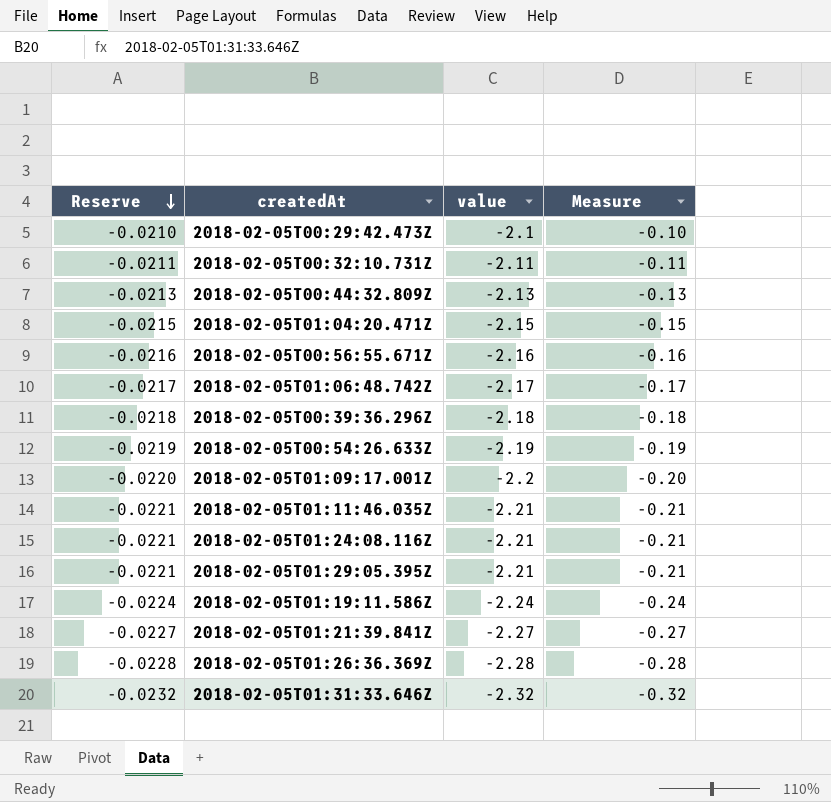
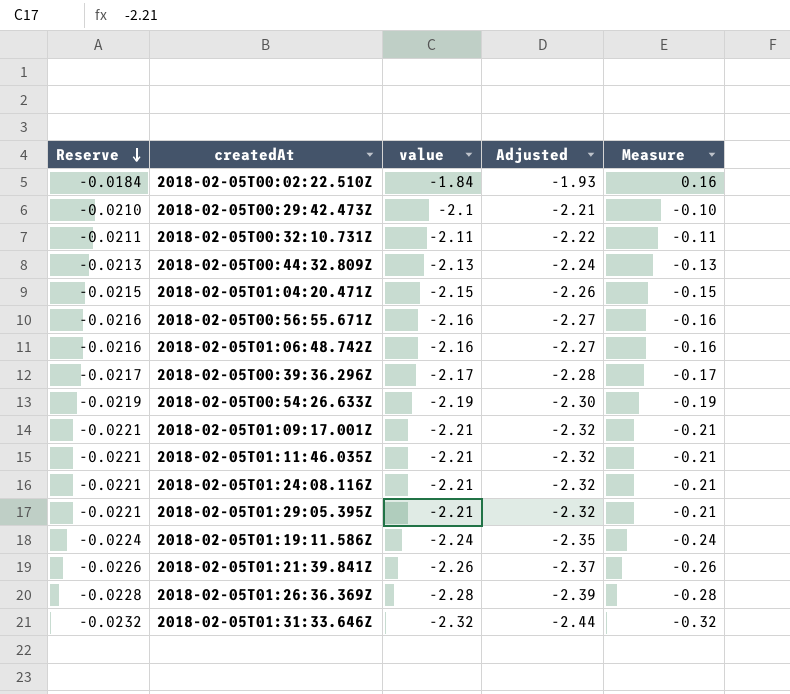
column Adjusted | formula: none -> [value] * 1.05
row 2018-02-05T00:02:22.510Z: none -> -0.0184 | -1.84 | -1.93 | 0.16
2018-02-05T01:06:48.742Z | Reserve: -0.0217 -> -0.0216
2018-02-05T01:06:48.742Z | value: -2.17 -> -2.16
2018-02-05T01:06:48.742Z | Measure: -0.17 -> -0.16
2018-02-05T00:39:36.296Z | Reserve: -0.0218 -> -0.0217
2018-02-05T00:39:36.296Z | value: -2.18 -> -2.17
2018-02-05T00:39:36.296Z | Measure: -0.18 -> -0.17
2018-02-05T01:09:17.001Z | Reserve: -0.0220 -> -0.0221
2018-02-05T01:09:17.001Z | value: -2.2 -> -2.21
2018-02-05T01:09:17.001Z | Measure: -0.20 -> -0.21
2018-02-05T01:21:39.841Z | Reserve: -0.0227 -> -0.0226
2018-02-05T01:21:39.841Z | value: -2.27 -> -2.26
2018-02-05T01:21:39.841Z | Measure: -0.27 -> -0.26

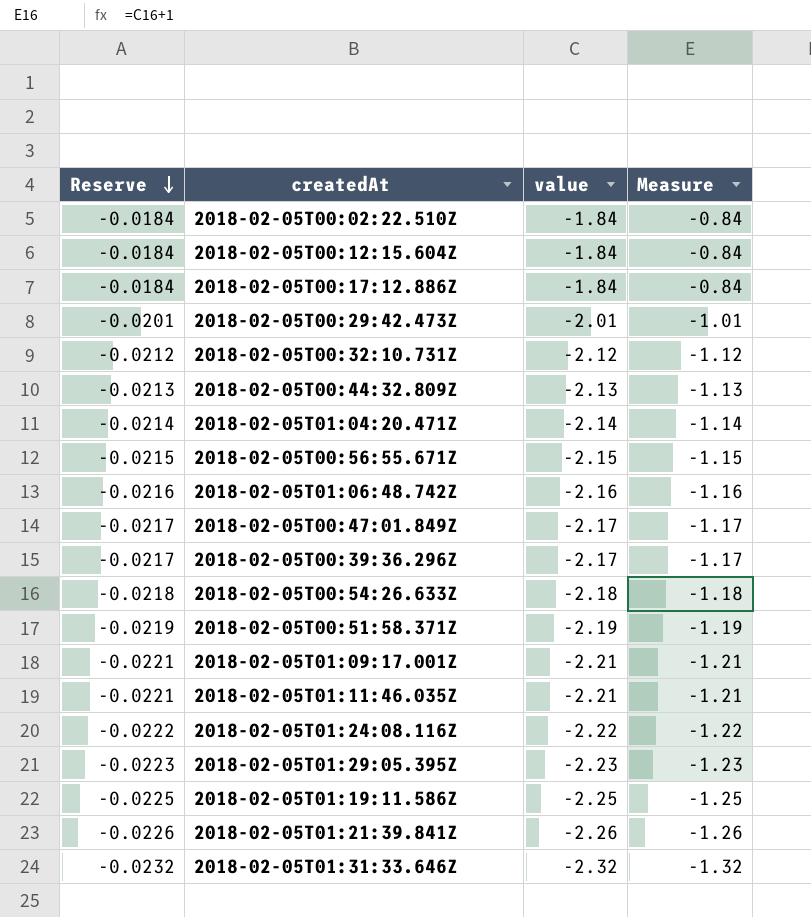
column Adjusted | formula: [value] * 1.05 -> none
column Measure | formula: [value] + 2 -> [value] + 1
row 2018-02-05T01:26:36.369Z: -0.0228 | -2.28 | -2.39 | -0.28 -> none
row 2018-02-05T00:12:15.604Z: none -> -0.0184 | -1.84 | -0.84
row 2018-02-05T00:17:12.886Z: none -> -0.0184 | -1.84 | -0.84
2018-02-05T00:29:42.473Z | Reserve: -0.0210 -> -0.0201
2018-02-05T00:29:42.473Z | value: -2.1 -> -2.01
2018-02-05T00:32:10.731Z | Reserve: -0.0211 -> -0.0212
2018-02-05T00:32:10.731Z | value: -2.11 -> -2.12
2018-02-05T01:04:20.471Z | Reserve: -0.0215 -> -0.0214
2018-02-05T01:04:20.471Z | value: -2.15 -> -2.14
2018-02-05T00:56:55.671Z | Reserve: -0.0216 -> -0.0215
2018-02-05T00:56:55.671Z | value: -2.16 -> -2.15
row 2018-02-05T00:47:01.849Z: none -> -0.0217 | -2.17 | -1.17
2018-02-05T00:54:26.633Z | Reserve: -0.0219 -> -0.0218
2018-02-05T00:54:26.633Z | value: -2.19 -> -2.18
row 2018-02-05T00:51:58.371Z: none -> -0.0219 | -2.19 | -1.19
2018-02-05T01:24:08.116Z | Reserve: -0.0221 -> -0.0222
2018-02-05T01:24:08.116Z | value: -2.21 -> -2.22
2018-02-05T01:29:05.395Z | Reserve: -0.0221 -> -0.0223
2018-02-05T01:29:05.395Z | value: -2.21 -> -2.23
2018-02-05T01:19:11.586Z | Reserve: -0.0224 -> -0.0225
2018-02-05T01:19:11.586Z | value: -2.24 -> -2.25

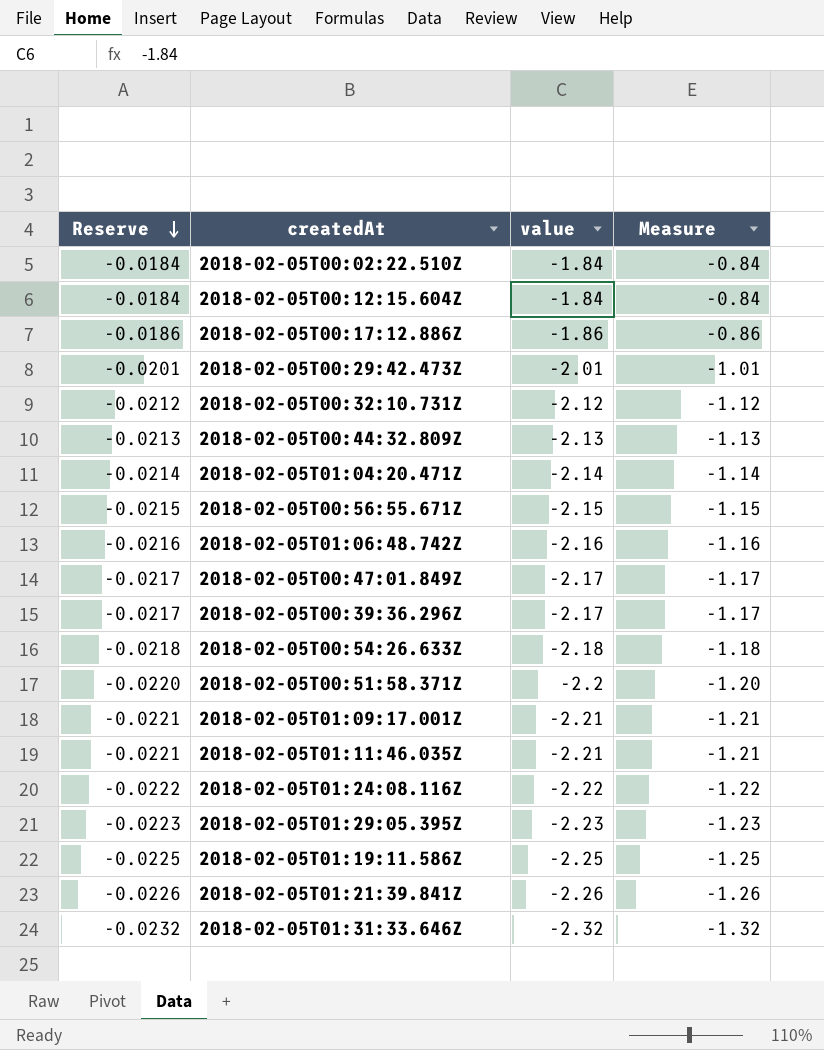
2018-02-05T00:17:12.886Z | Reserve: -0.0184 -> -0.0186
2018-02-05T00:17:12.886Z | value: -1.84 -> -1.86
2018-02-05T00:17:12.886Z | Measure: -0.84 -> -0.86
2018-02-05T00:51:58.371Z | Reserve: -0.0219 -> -0.0220
2018-02-05T00:51:58.371Z | value: -2.19 -> -2.2
2018-02-05T00:51:58.371Z | Measure: -1.19 -> -1.20

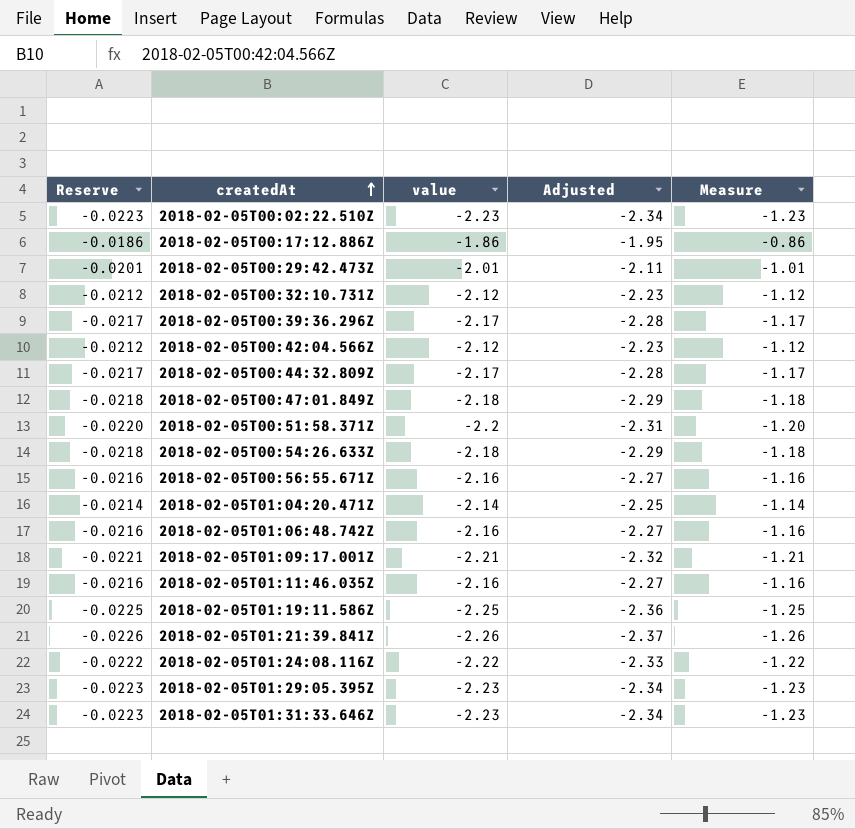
row order: Reserve descending -> createdAt ascending
column Adjusted | formula: none -> [value] * 1.05
row 2018-02-05T00:12:15.604Z: -0.0184 | -1.84 | -0.84 -> none
2018-02-05T00:02:22.510Z | Reserve: -0.0184 -> -0.0223
2018-02-05T00:02:22.510Z | value: -1.84 -> -2.23
2018-02-05T00:02:22.510Z | Measure: -0.84 -> -1.23
row 2018-02-05T00:42:04.566Z: none -> -0.0212 | -2.12 | -2.23 | -1.12
2018-02-05T00:44:32.809Z | Reserve: -0.0213 -> -0.0217
2018-02-05T00:44:32.809Z | value: -2.13 -> -2.17
2018-02-05T00:44:32.809Z | Measure: -1.13 -> -1.17
2018-02-05T00:47:01.849Z | Reserve: -0.0217 -> -0.0218
2018-02-05T00:47:01.849Z | value: -2.17 -> -2.18
2018-02-05T00:47:01.849Z | Measure: -1.17 -> -1.18
2018-02-05T00:56:55.671Z | Reserve: -0.0215 -> -0.0216
2018-02-05T00:56:55.671Z | value: -2.15 -> -2.16
2018-02-05T00:56:55.671Z | Measure: -1.15 -> -1.16
2018-02-05T01:11:46.035Z | Reserve: -0.0221 -> -0.0216
2018-02-05T01:11:46.035Z | value: -2.21 -> -2.16
2018-02-05T01:11:46.035Z | Measure: -1.21 -> -1.16
2018-02-05T01:31:33.646Z | Reserve: -0.0232 -> -0.0223
2018-02-05T01:31:33.646Z | value: -2.32 -> -2.23
2018-02-05T01:31:33.646Z | Measure: -1.32 -> -1.23

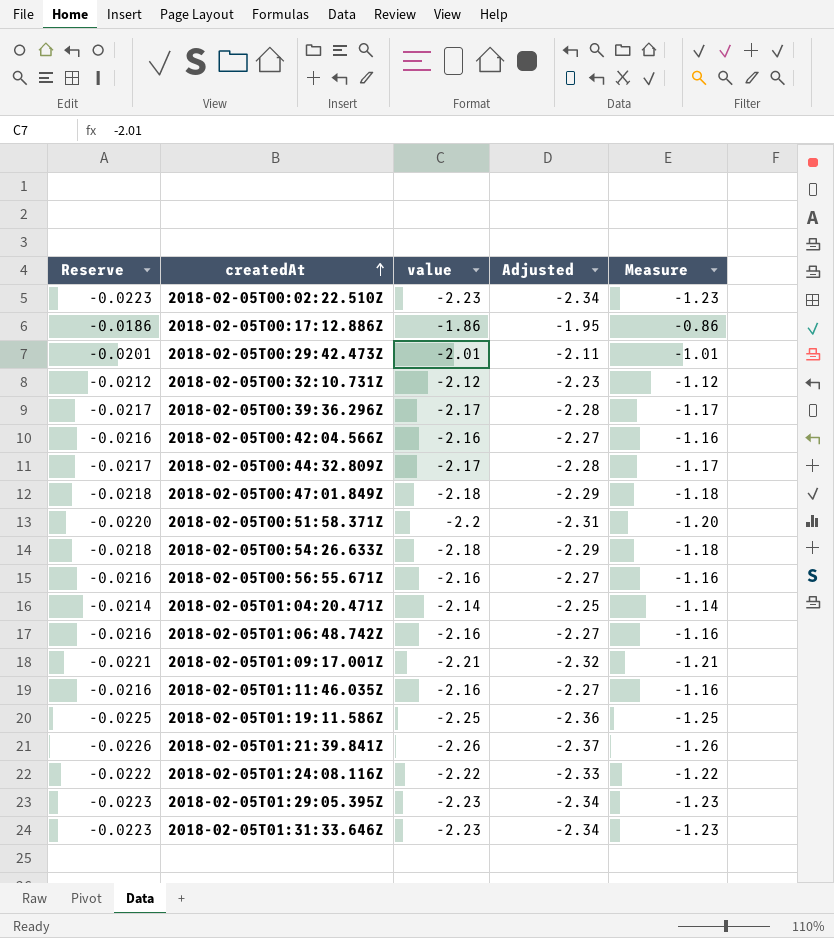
2018-02-05T00:42:04.566Z | Reserve: -0.0212 -> -0.0216
2018-02-05T00:42:04.566Z | value: -2.12 -> -2.16
2018-02-05T00:42:04.566Z | Adjusted: -2.23 -> -2.27
2018-02-05T00:42:04.566Z | Measure: -1.12 -> -1.16

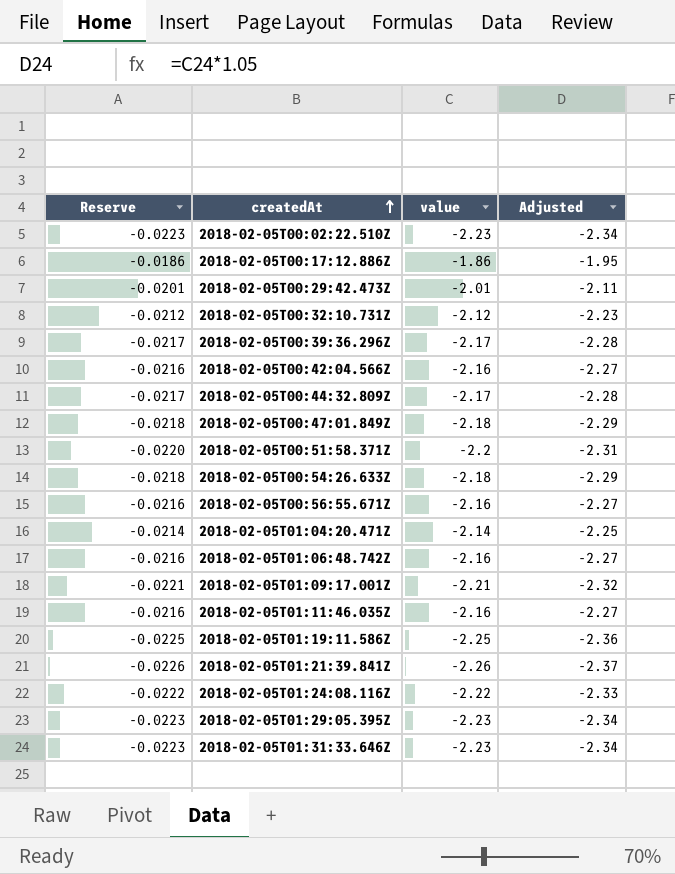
column Measure | formula: [value] + 1 -> none

